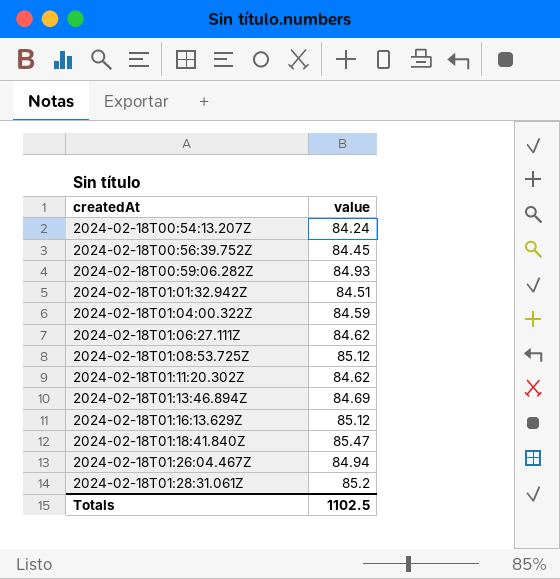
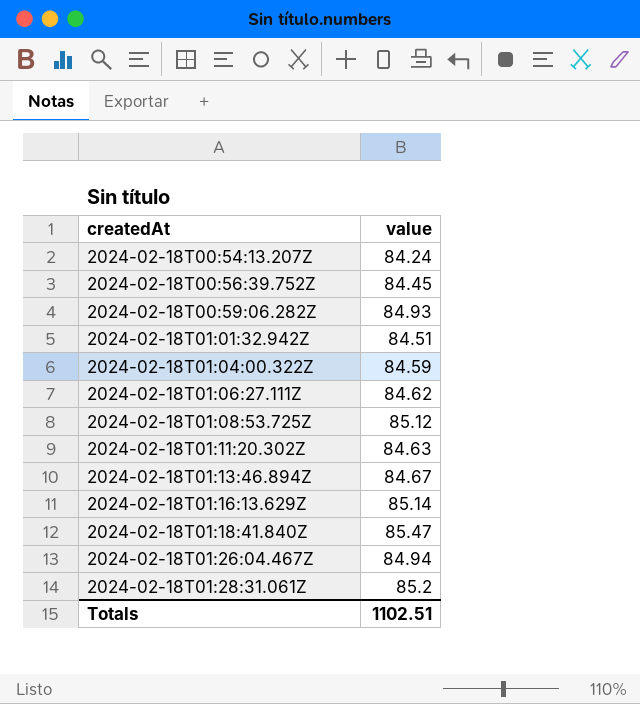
2024-02-18T01:11:20.302Z | value: 84.62 -> 84.63
2024-02-18T01:13:46.894Z | value: 84.69 -> 84.67
2024-02-18T01:16:13.629Z | value: 85.12 -> 85.14
Totals | value: 1102.5 -> 1102.51

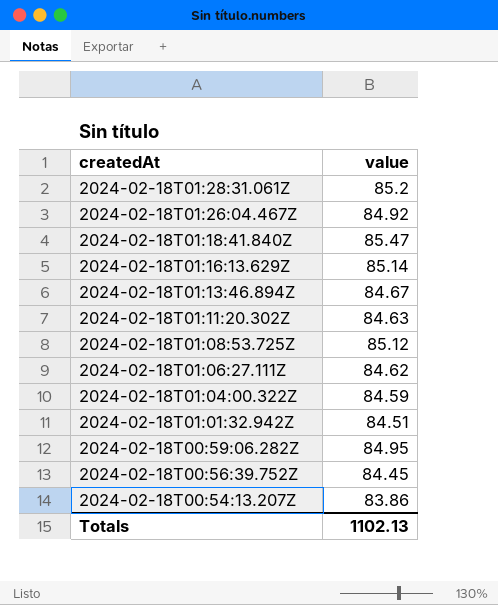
row order: createdAt ascending -> createdAt descending
2024-02-18T01:26:04.467Z | value: 84.94 -> 84.92
2024-02-18T00:59:06.282Z | value: 84.93 -> 84.95
2024-02-18T00:54:13.207Z | value: 84.24 -> 83.86
Totals | value: 1102.51 -> 1102.13

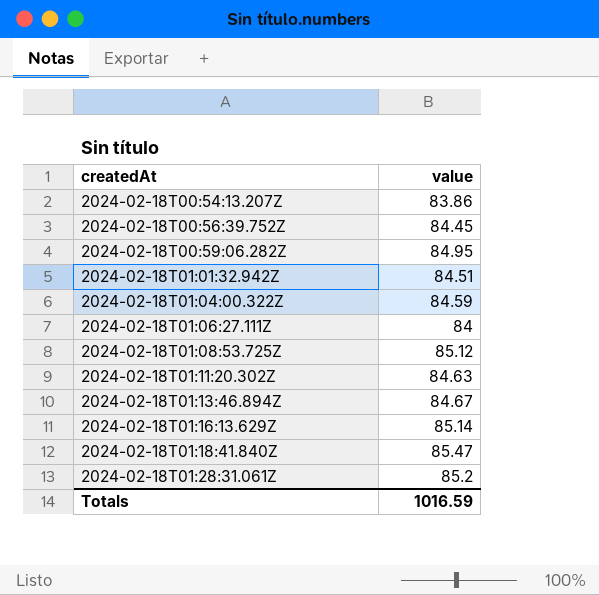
row order: createdAt descending -> createdAt ascending
row 2024-02-18T01:26:04.467Z: 84.92 -> none
2024-02-18T01:06:27.111Z | value: 84.62 -> 84
Totals | value: 1102.13 -> 1016.59

